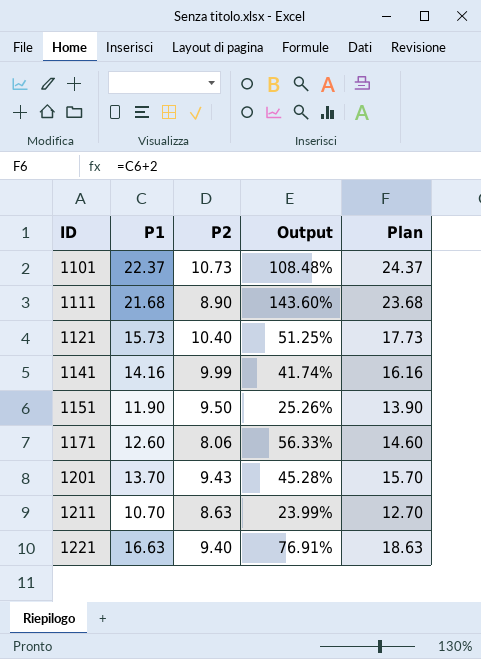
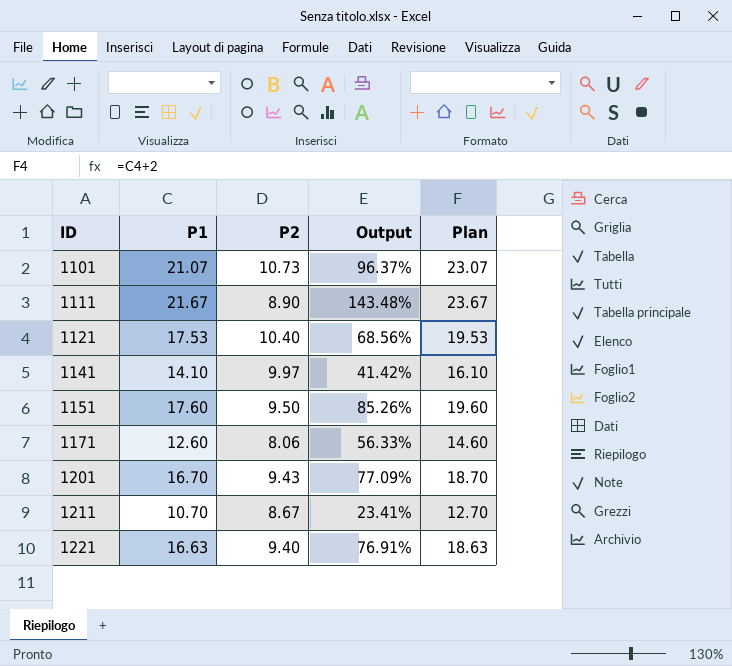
1101 | P1: 22.37 -> 21.07
1101 | Output: 108.48% -> 96.37%
1101 | Plan: 24.37 -> 23.07
1111 | P1: 21.68 -> 21.67
1111 | Output: 143.60% -> 143.48%
1111 | Plan: 23.68 -> 23.67
1121 | P1: 15.73 -> 17.53
1121 | Output: 51.25% -> 68.56%
1121 | Plan: 17.73 -> 19.53
1141 | P1: 14.16 -> 14.10
1141 | P2: 9.99 -> 9.97
1141 | Output: 41.74% -> 41.42%
1141 | Plan: 16.16 -> 16.10
1151 | P1: 11.90 -> 17.60
1151 | Output: 25.26% -> 85.26%
1151 | Plan: 13.90 -> 19.60
1201 | P1: 13.70 -> 16.70
1201 | Output: 45.28% -> 77.09%
1201 | Plan: 15.70 -> 18.70
1211 | P2: 8.63 -> 8.67
1211 | Output: 23.99% -> 23.41%

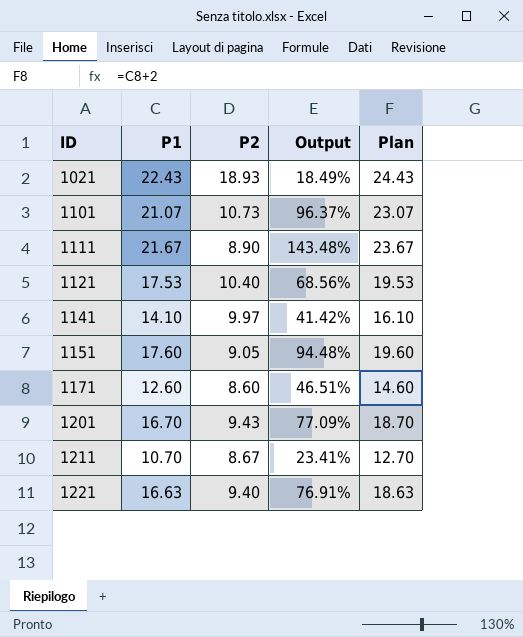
row 1021: none -> 22.43 | 18.93 | 18.49% | 24.43
1151 | P2: 9.50 -> 9.05
1151 | Output: 85.26% -> 94.48%
1171 | P2: 8.06 -> 8.60
1171 | Output: 56.33% -> 46.51%

